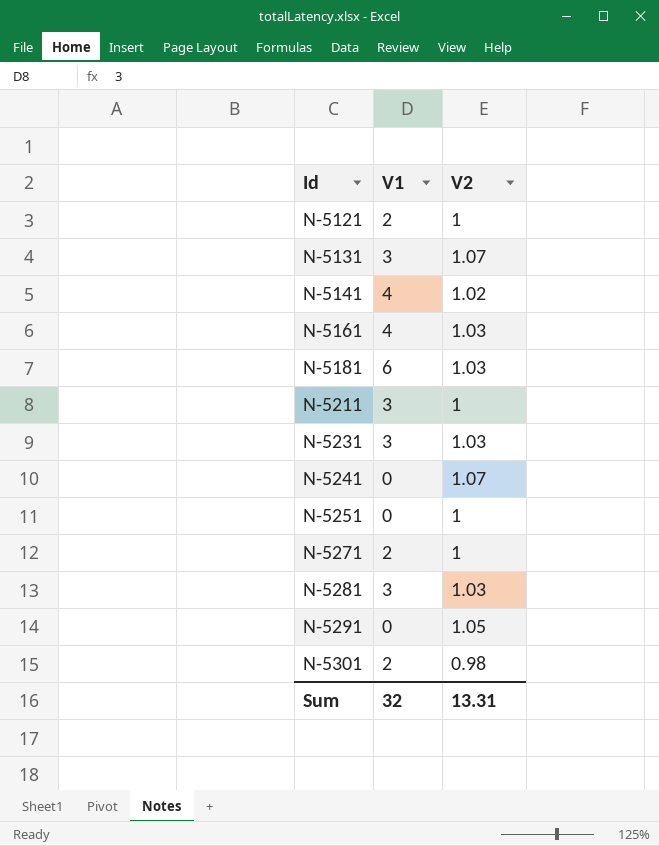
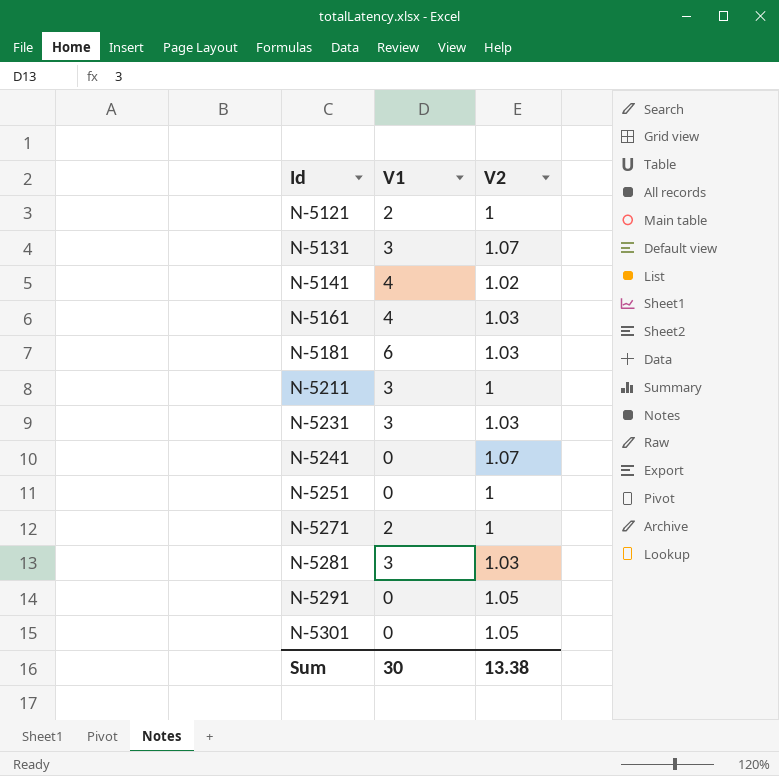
N-5301 | V1: 2 -> 0
N-5301 | V2: 0.98 -> 1.05
Sum | V1: 32 -> 30
Sum | V2: 13.31 -> 13.38

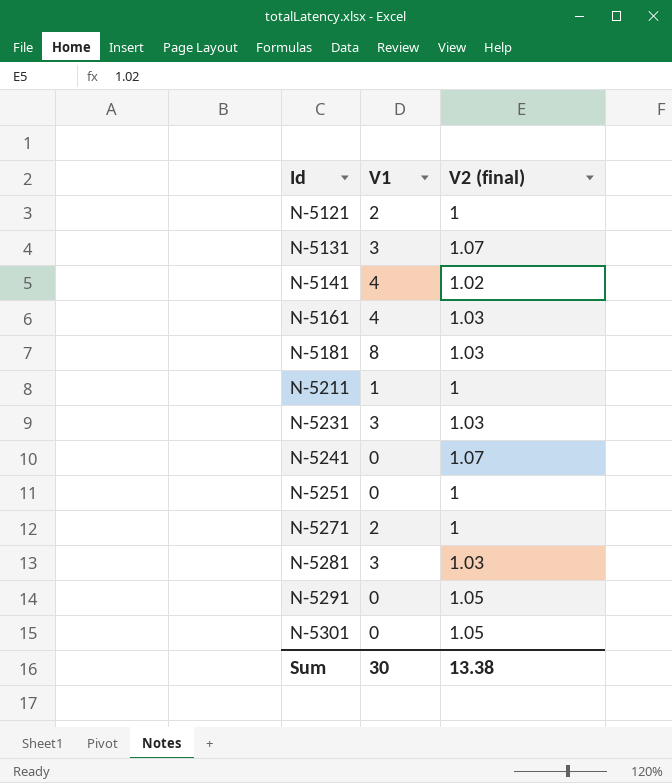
column name: V2 -> V2 (final)
N-5181 | V1: 6 -> 8
N-5211 | V1: 3 -> 1

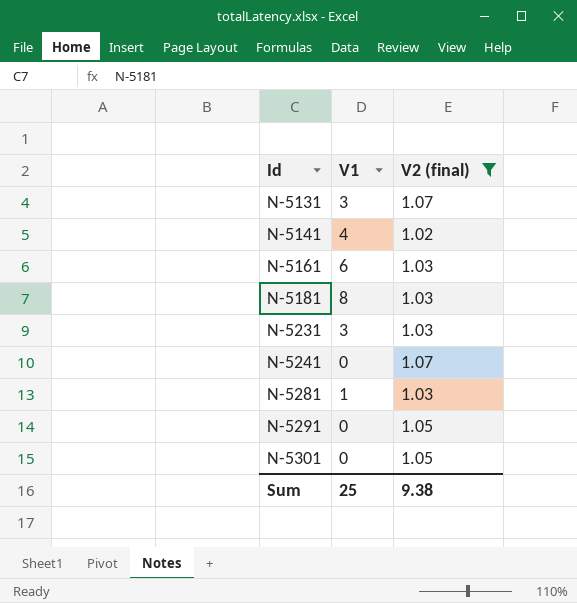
filter: none -> V2 (final) != 1
N-5161 | V1: 4 -> 6
N-5281 | V1: 3 -> 1
Sum | V1: 30 -> 25
Sum | V2 (final): 13.38 -> 9.38

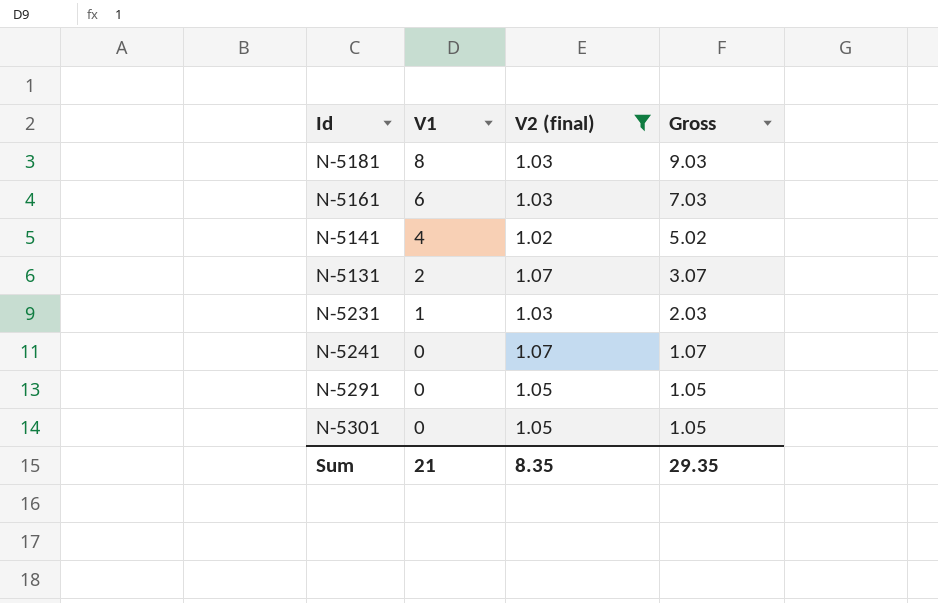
row order: Id ascending -> V1 descending
column Gross | formula: none -> [V1] + [V2 (final)]
row N-5281: 1 | 1.03 -> none
N-5131 | V1: 3 -> 2
N-5231 | V1: 3 -> 1
Sum | V1: 25 -> 21
Sum | V2 (final): 9.38 -> 8.35

